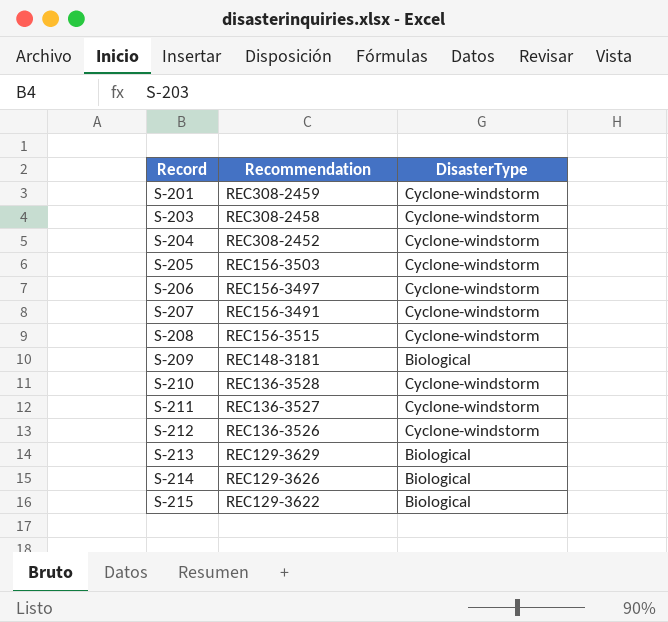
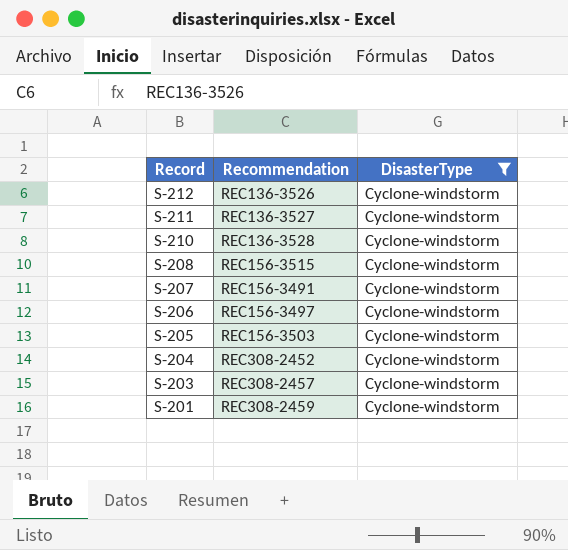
filter: none -> DisasterType = Cyclone-windstorm
row order: Record ascending -> Record descending
S-203 | Recommendation: REC308-2458 -> REC308-2457

